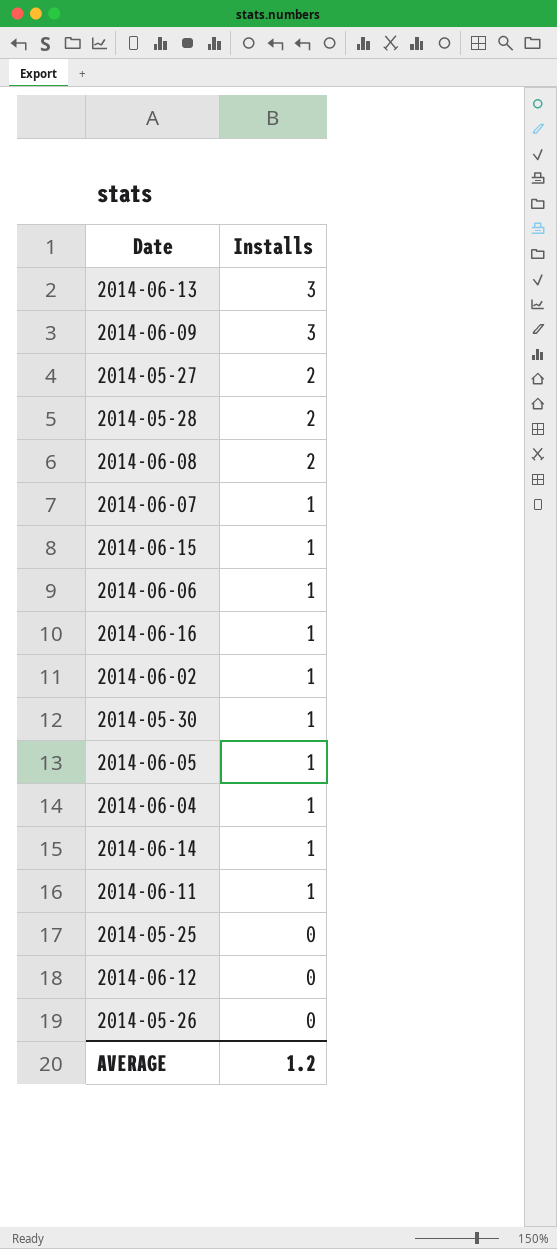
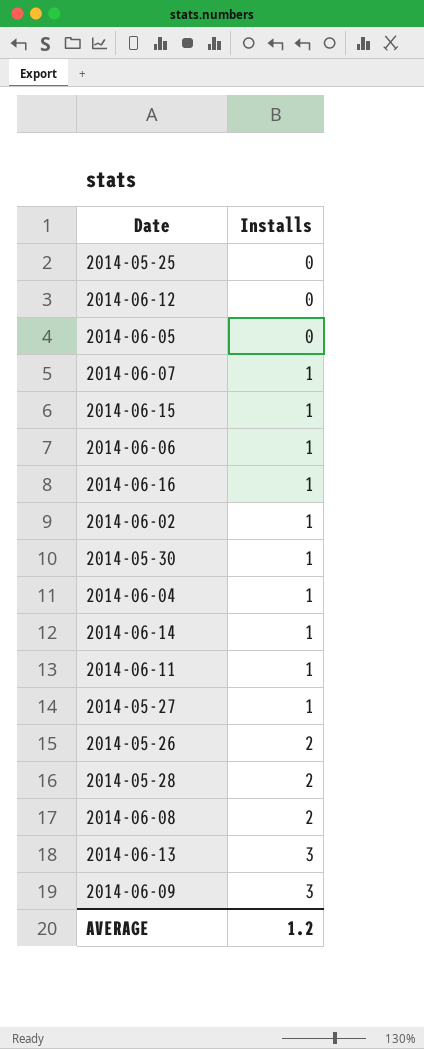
row order: Installs descending -> Installs ascending
2014-06-05 | Installs: 1 -> 0
2014-05-27 | Installs: 2 -> 1
2014-05-26 | Installs: 0 -> 2

